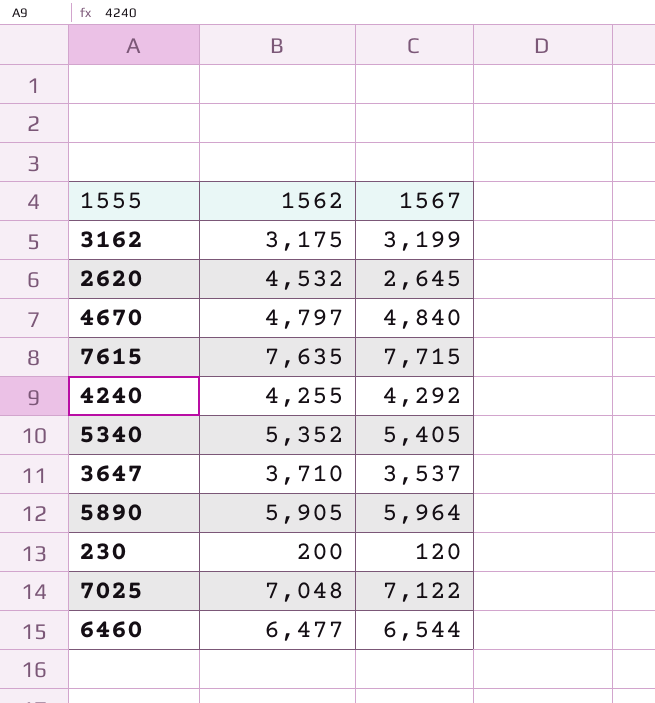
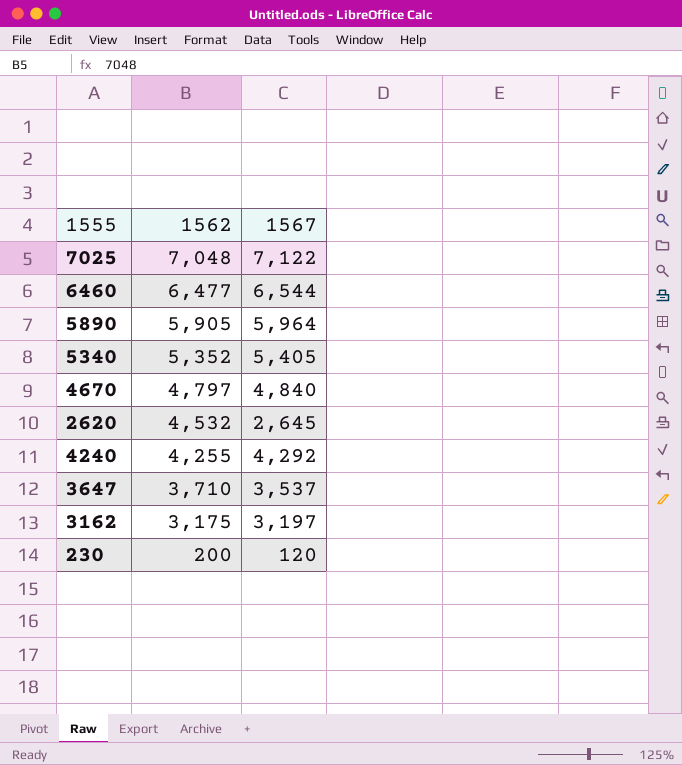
row order: none -> 1562 descending
row 7615: 7,635 | 7,715 -> none
3162 | 1567: 3,199 -> 3,197

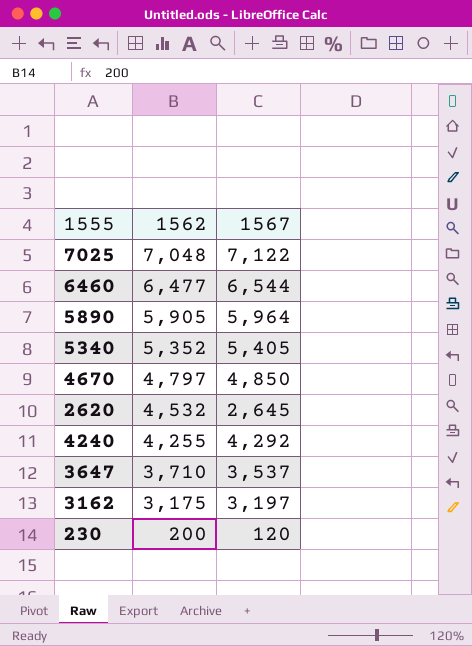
4670 | 1567: 4,840 -> 4,850

